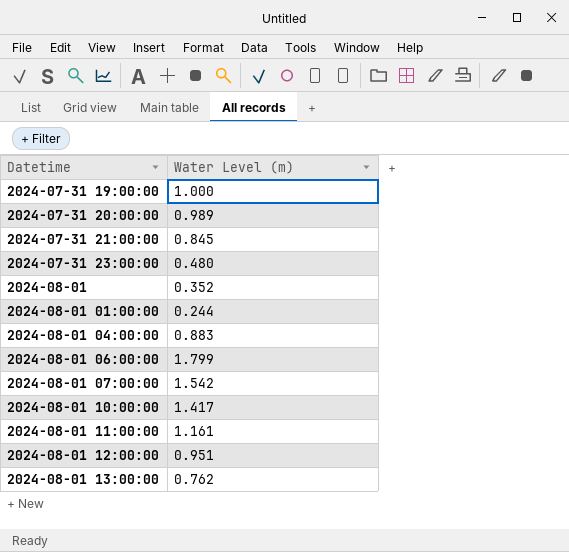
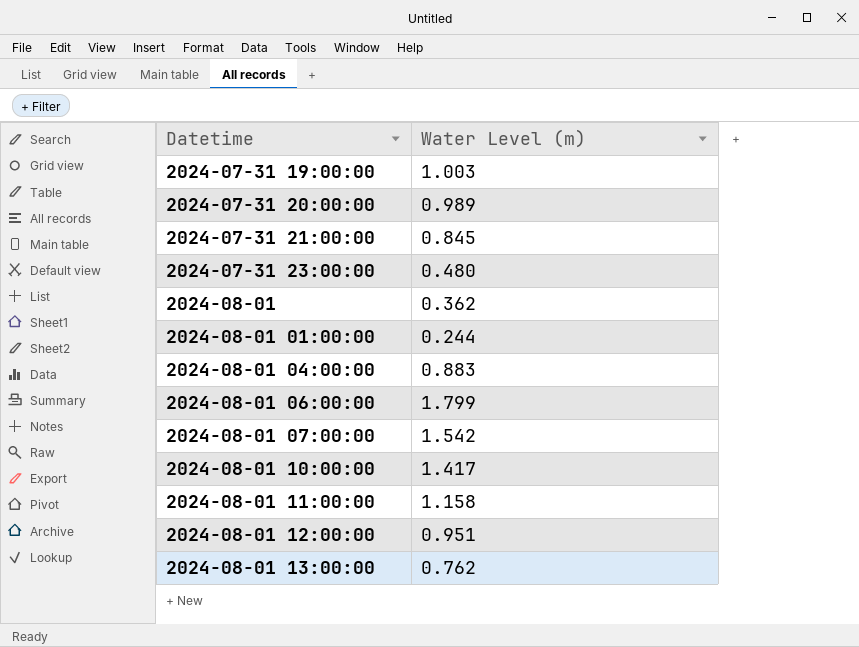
2024-07-31 19:00:00 | Water Level (m): 1.000 -> 1.003
2024-08-01 | Water Level (m): 0.352 -> 0.362
2024-08-01 11:00:00 | Water Level (m): 1.161 -> 1.158

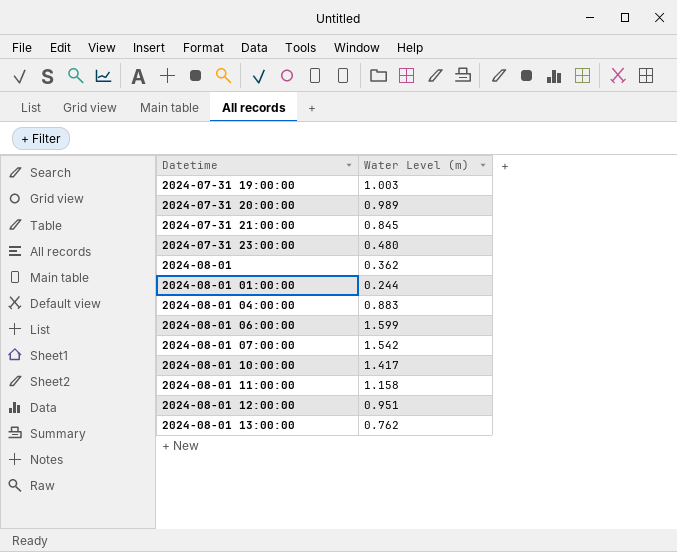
2024-08-01 06:00:00 | Water Level (m): 1.799 -> 1.599

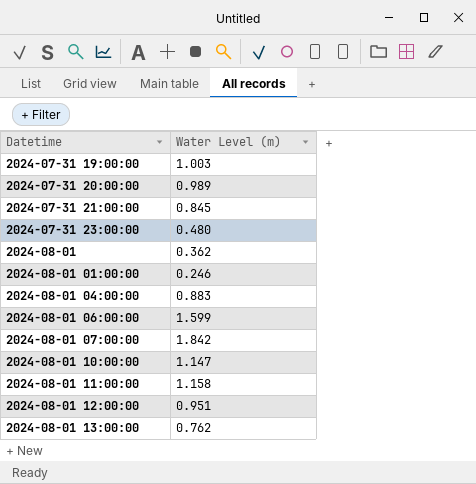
2024-08-01 01:00:00 | Water Level (m): 0.244 -> 0.246
2024-08-01 07:00:00 | Water Level (m): 1.542 -> 1.842
2024-08-01 10:00:00 | Water Level (m): 1.417 -> 1.147

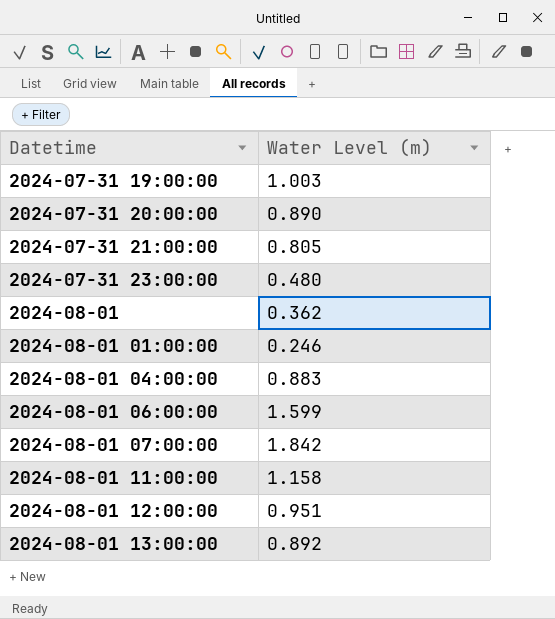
row 2024-08-01 10:00:00: 1.147 -> none
2024-07-31 20:00:00 | Water Level (m): 0.989 -> 0.890
2024-07-31 21:00:00 | Water Level (m): 0.845 -> 0.805
2024-08-01 13:00:00 | Water Level (m): 0.762 -> 0.892

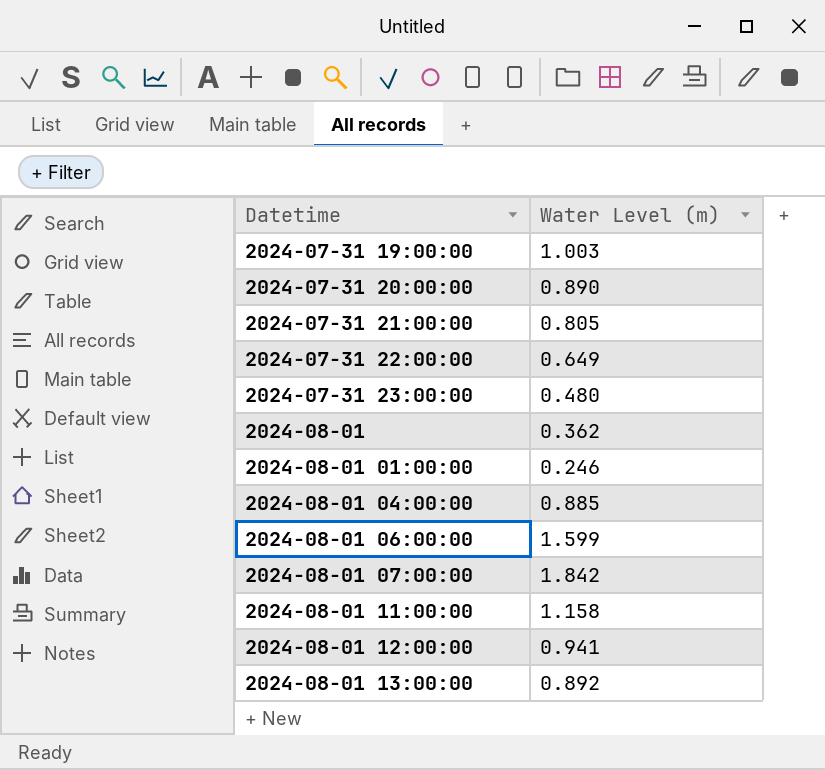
row 2024-07-31 22:00:00: none -> 0.649
2024-08-01 04:00:00 | Water Level (m): 0.883 -> 0.885
2024-08-01 12:00:00 | Water Level (m): 0.951 -> 0.941

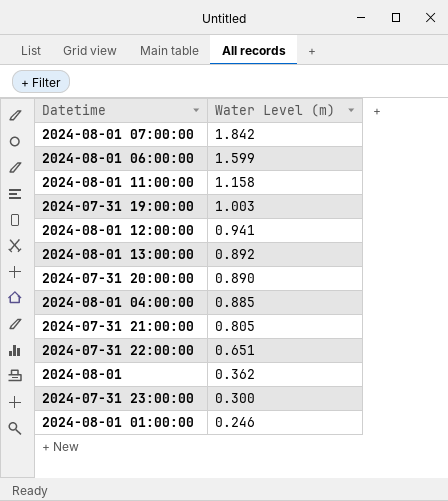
row order: Datetime ascending -> Water Level (m) descending
2024-07-31 22:00:00 | Water Level (m): 0.649 -> 0.651
2024-07-31 23:00:00 | Water Level (m): 0.480 -> 0.300

